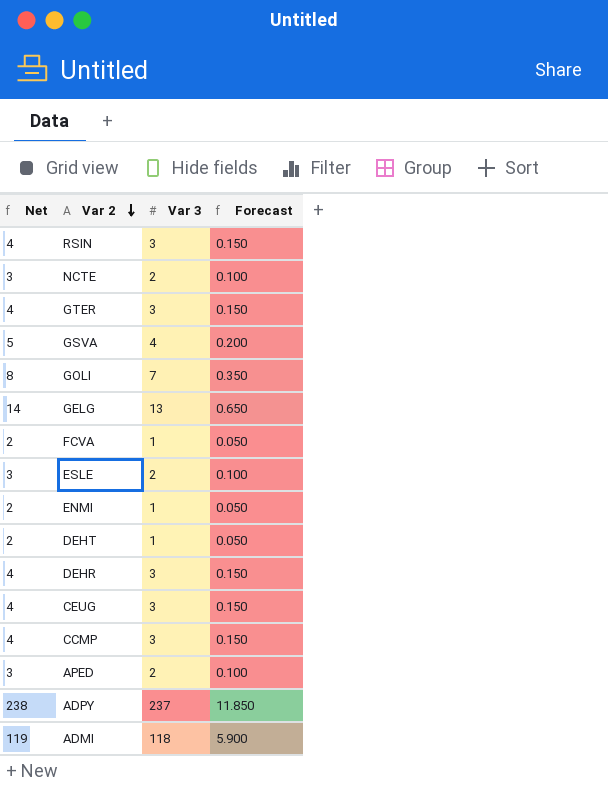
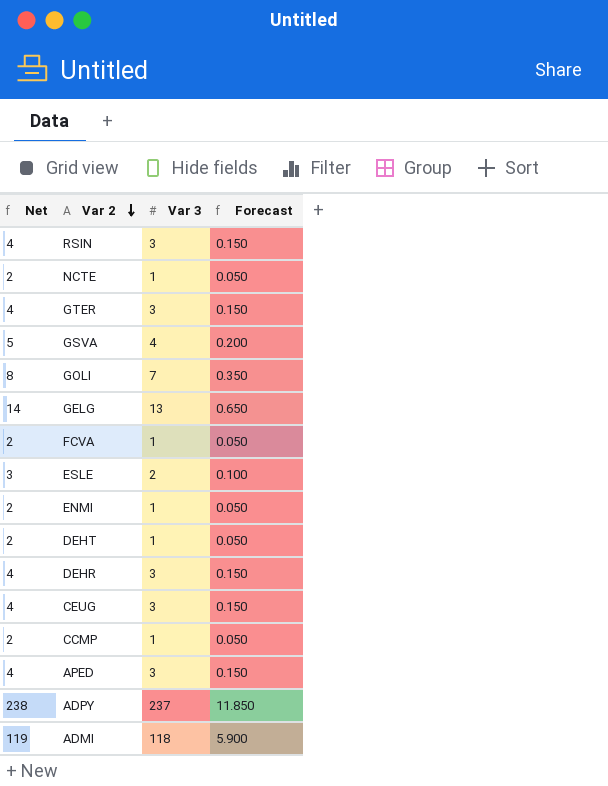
NCTE | Net: 3 -> 2
NCTE | Var 3: 2 -> 1
NCTE | Forecast: 0.100 -> 0.050
CCMP | Net: 4 -> 2
CCMP | Var 3: 3 -> 1
CCMP | Forecast: 0.150 -> 0.050
APED | Net: 3 -> 4
APED | Var 3: 2 -> 3
APED | Forecast: 0.100 -> 0.150

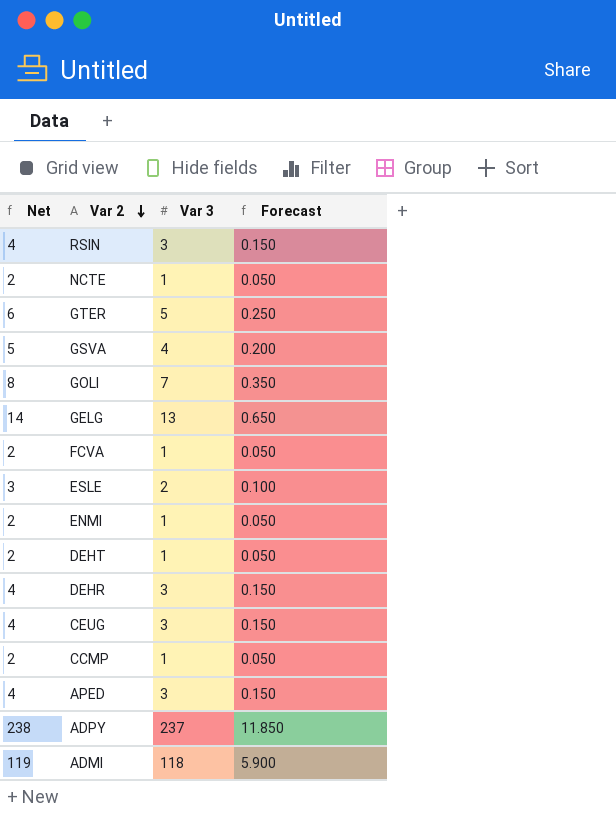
GTER | Net: 4 -> 6
GTER | Var 3: 3 -> 5
GTER | Forecast: 0.150 -> 0.250

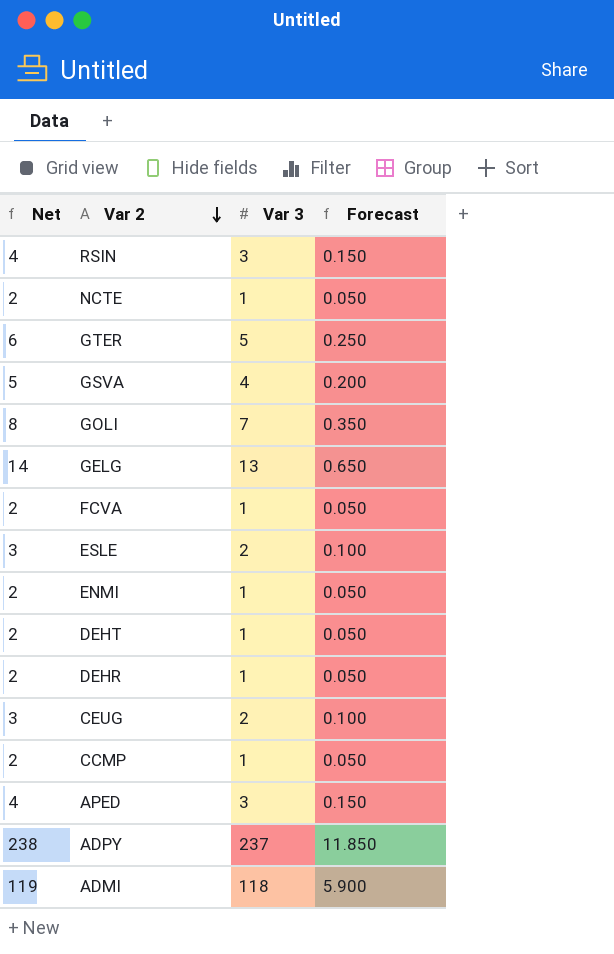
DEHR | Net: 4 -> 2
DEHR | Var 3: 3 -> 1
DEHR | Forecast: 0.150 -> 0.050
CEUG | Net: 4 -> 3
CEUG | Var 3: 3 -> 2
CEUG | Forecast: 0.150 -> 0.100

